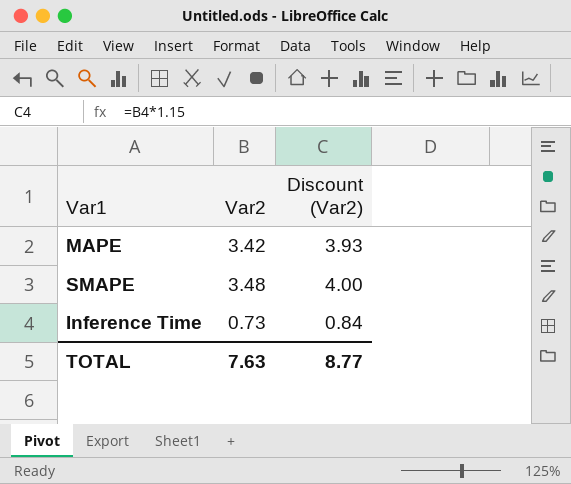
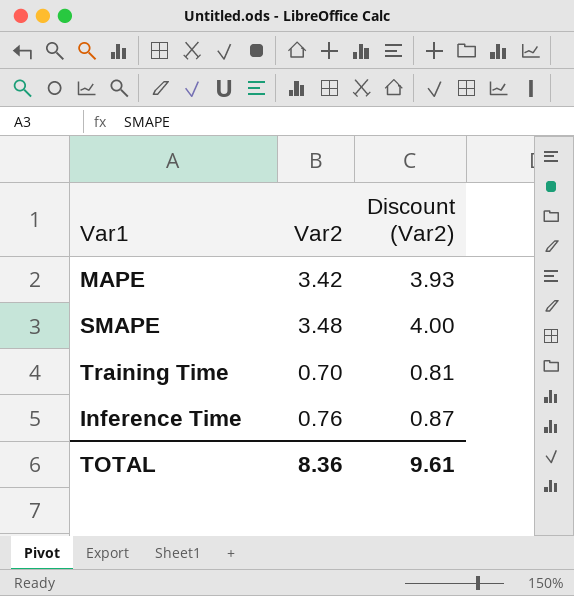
row Training Time: none -> 0.70 | 0.81
Inference Time | Var2: 0.73 -> 0.76
Inference Time | Discount (Var2): 0.84 -> 0.87
TOTAL | Var2: 7.63 -> 8.36
TOTAL | Discount (Var2): 8.77 -> 9.61

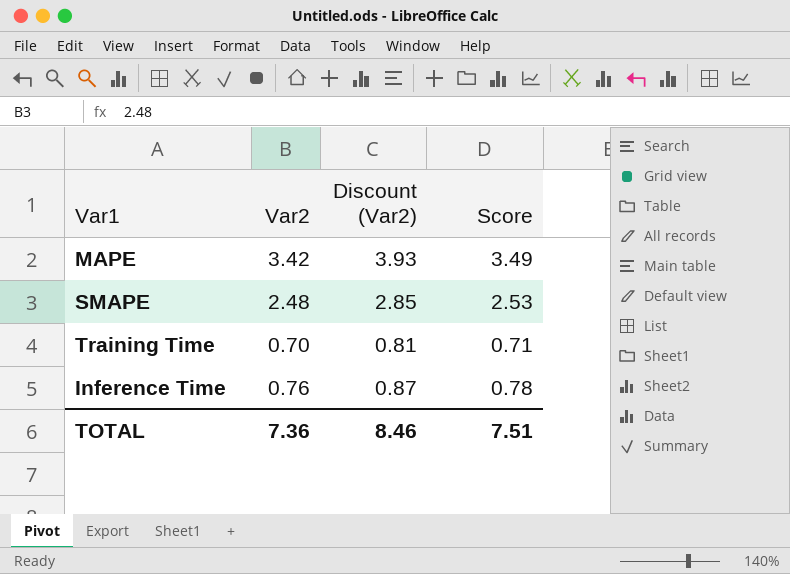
column Score | formula: none -> [Var2] * 1.02
SMAPE | Var2: 3.48 -> 2.48
SMAPE | Discount (Var2): 4.00 -> 2.85
TOTAL | Var2: 8.36 -> 7.36
TOTAL | Discount (Var2): 9.61 -> 8.46

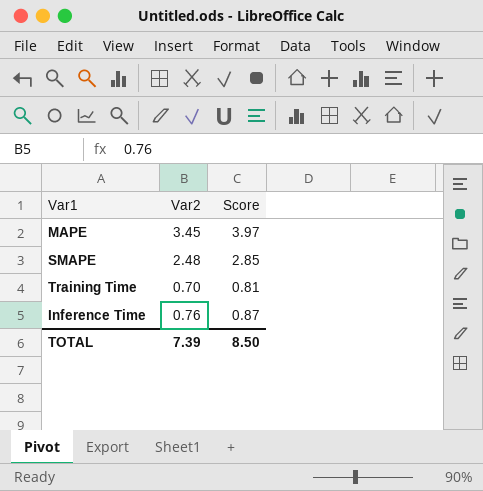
column Discount (Var2) | formula: [Var2] * 1.15 -> none
column Score | formula: [Var2] * 1.02 -> [Var2] * 1.15
MAPE | Var2: 3.42 -> 3.45
TOTAL | Var2: 7.36 -> 7.39
TOTAL | Score: 7.51 -> 8.50

